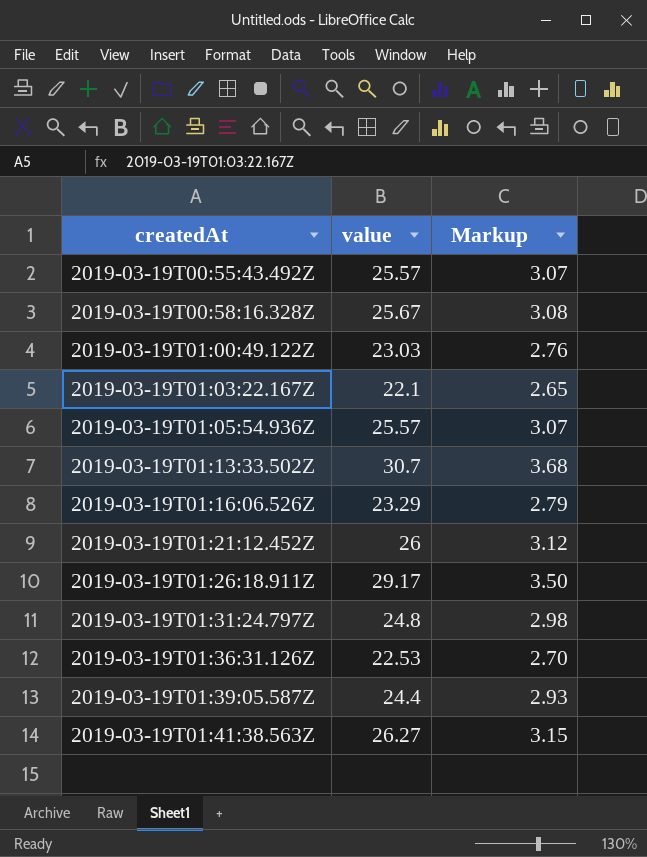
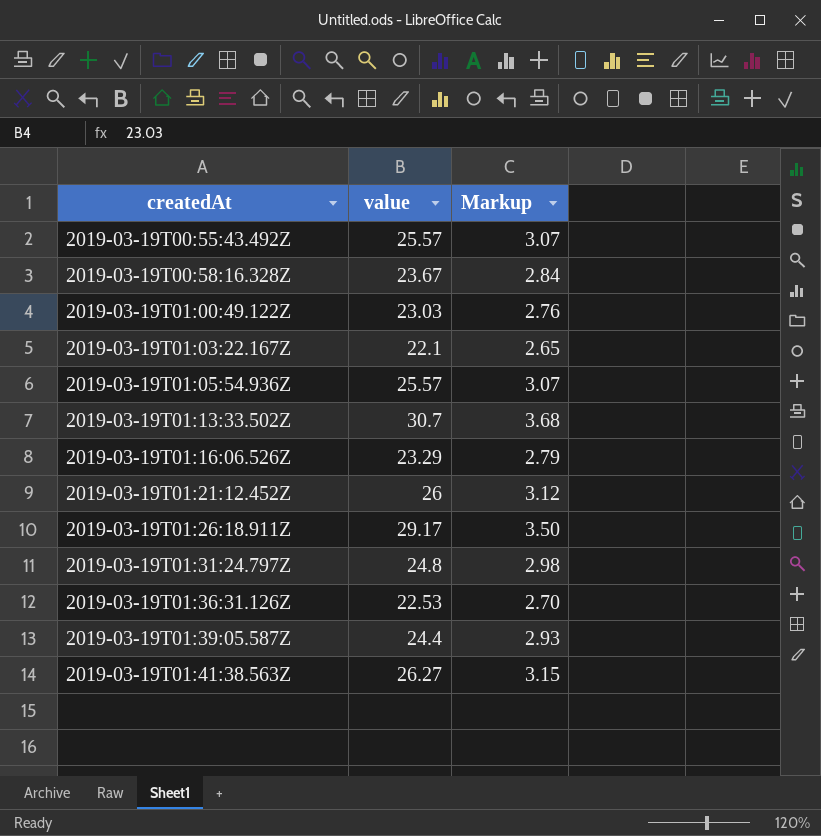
2019-03-19T00:58:16.328Z | value: 25.67 -> 23.67
2019-03-19T00:58:16.328Z | Markup: 3.08 -> 2.84

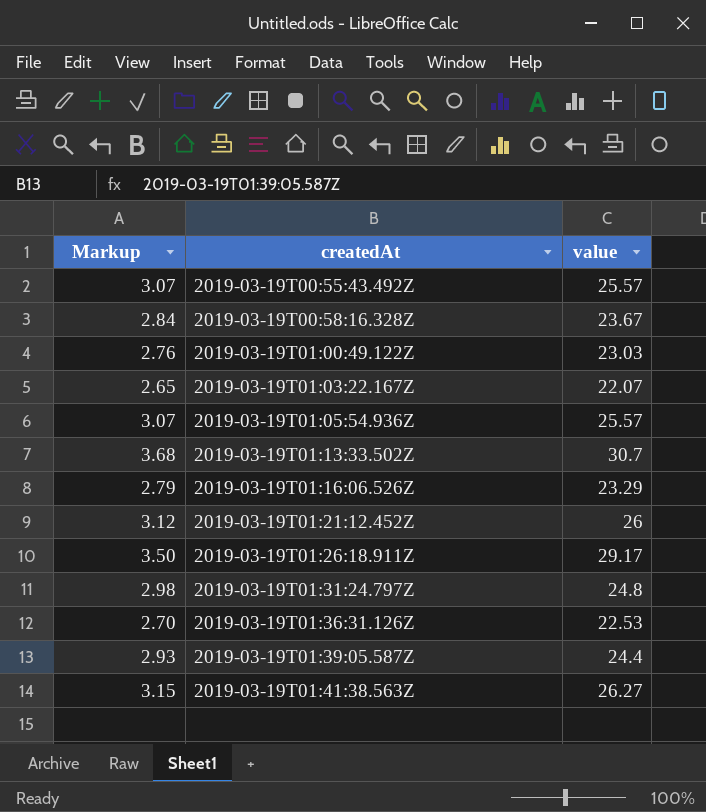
column Markup | position: 3 -> 1
2019-03-19T01:03:22.167Z | value: 22.1 -> 22.07

